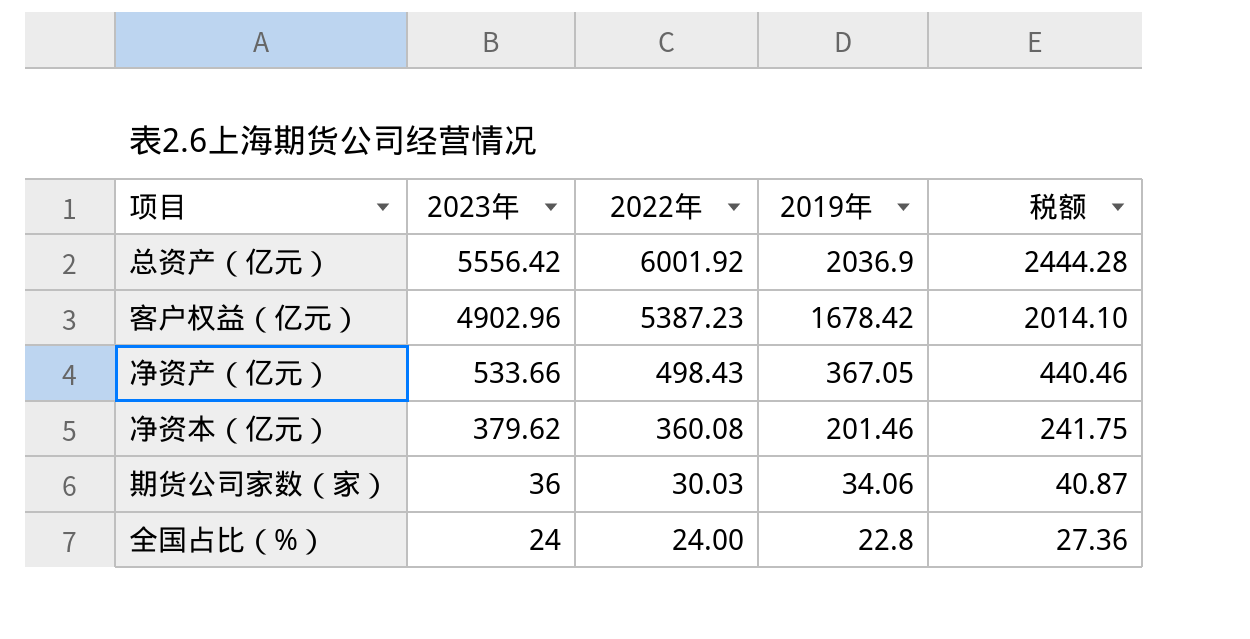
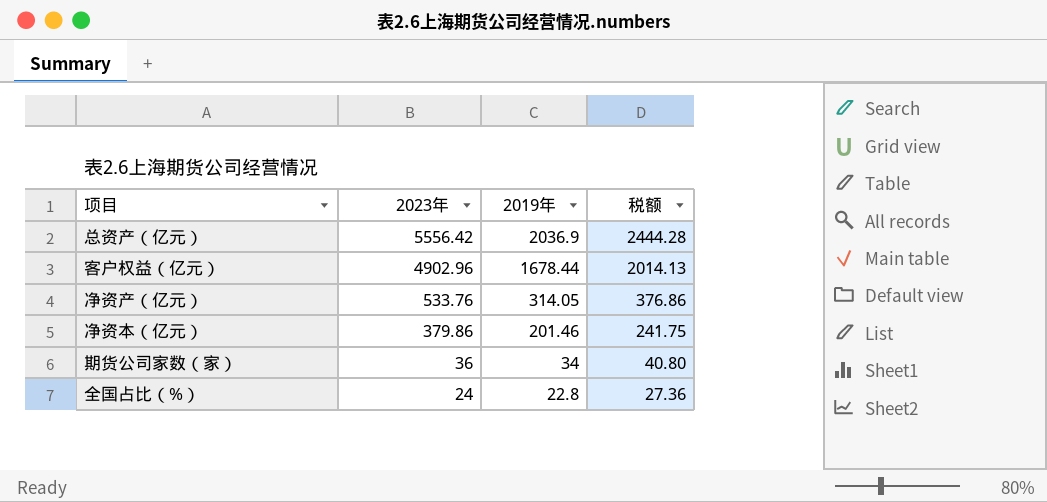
column 2022年 | position: 3 -> none
客户权益（亿元） | 2019年: 1678.42 -> 1678.44
客户权益（亿元） | 税额: 2014.10 -> 2014.13
净资产（亿元） | 2023年: 533.66 -> 533.76
净资产（亿元） | 2019年: 367.05 -> 314.05
净资产（亿元） | 税额: 440.46 -> 376.86
净资本（亿元） | 2023年: 379.62 -> 379.86
期货公司家数（家） | 2019年: 34.06 -> 34
期货公司家数（家） | 税额: 40.87 -> 40.80

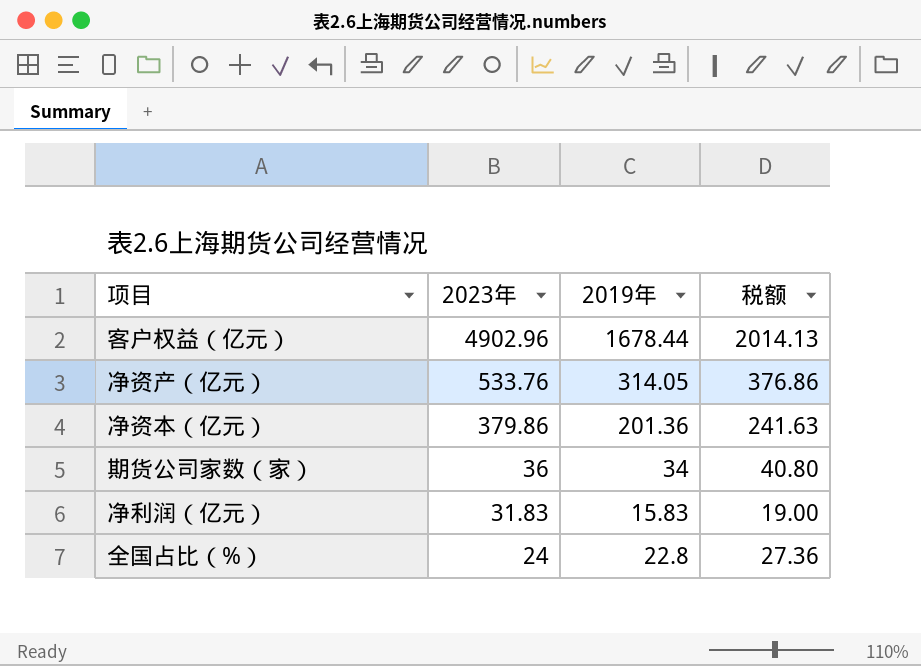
row 总资产（亿元）: 5556.42 | 2036.9 | 2444.28 -> none
净资本（亿元） | 2019年: 201.46 -> 201.36
净资本（亿元） | 税额: 241.75 -> 241.63
row 净利润（亿元）: none -> 31.83 | 15.83 | 19.00

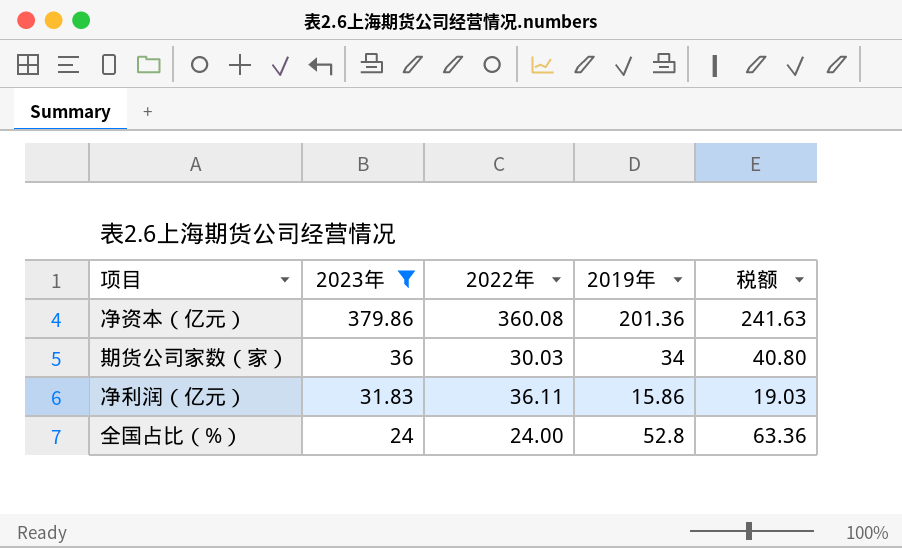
filter: none -> 2023年 <= 379.86
column 2022年 | position: none -> 3
净利润（亿元） | 2019年: 15.83 -> 15.86
净利润（亿元） | 税额: 19.00 -> 19.03
全国占比（%） | 2019年: 22.8 -> 52.8
全国占比（%） | 税额: 27.36 -> 63.36

